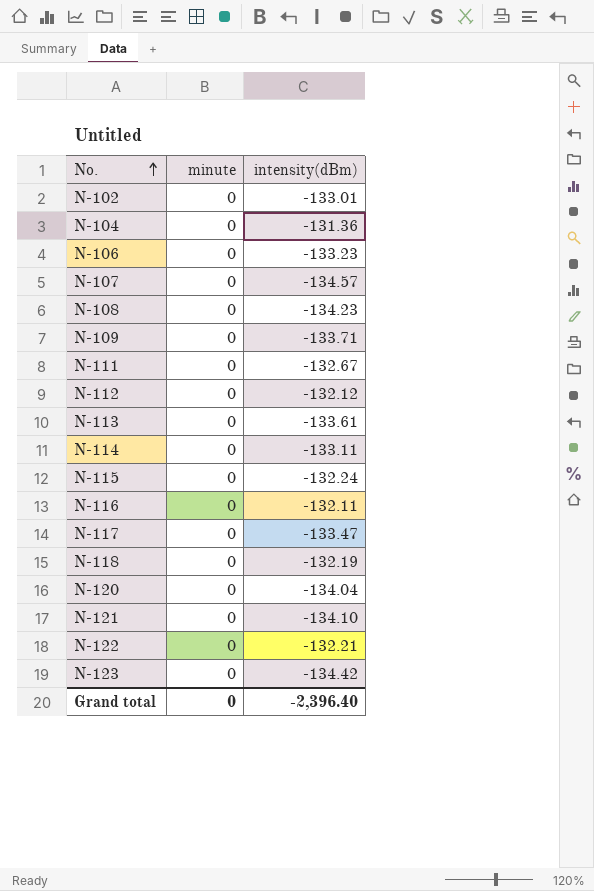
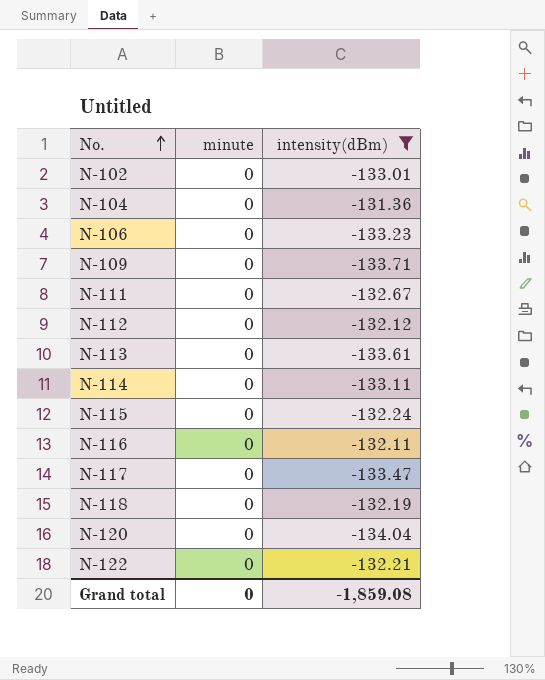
filter: none -> intensity(dBm) >= -134.04
Grand total | intensity(dBm): -2,396.40 -> -1,859.08

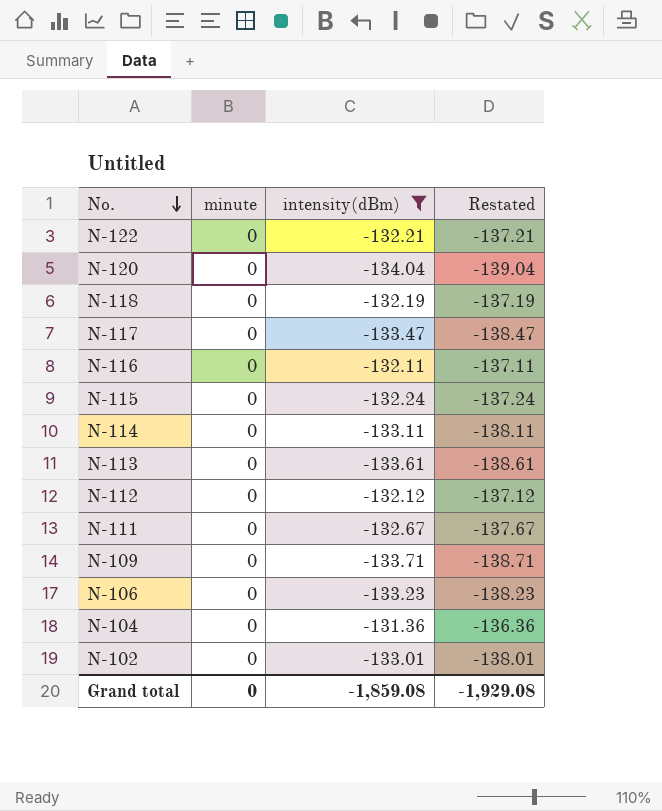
row order: No. ascending -> No. descending
column Restated | formula: none -> [intensity(dBm)] - 5

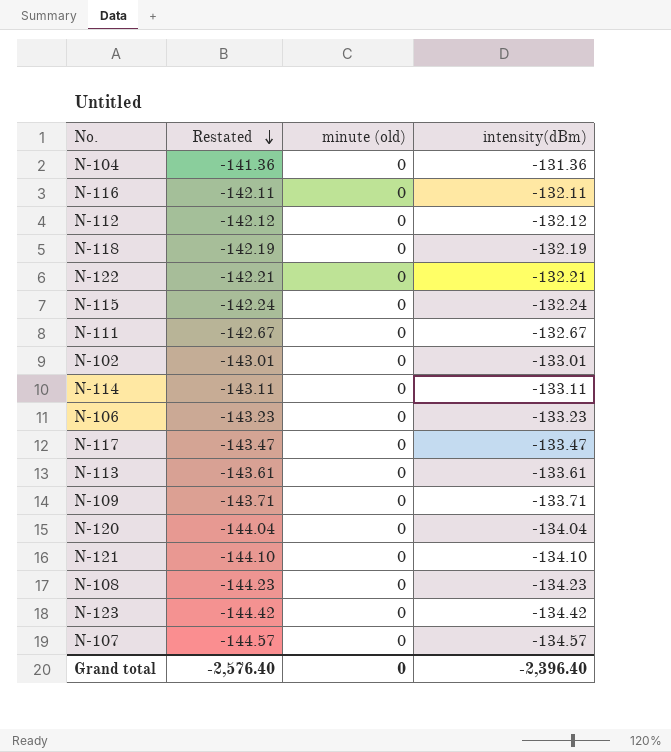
filter: intensity(dBm) >= -134.04 -> none
row order: No. descending -> Restated descending
column Restated | formula: [intensity(dBm)] - 5 -> [intensity(dBm)] - 10
column Restated | position: 4 -> 2
column name: minute -> minute (old)
Grand total | Restated: -1,929.08 -> -2,576.40
Grand total | intensity(dBm): -1,859.08 -> -2,396.40

